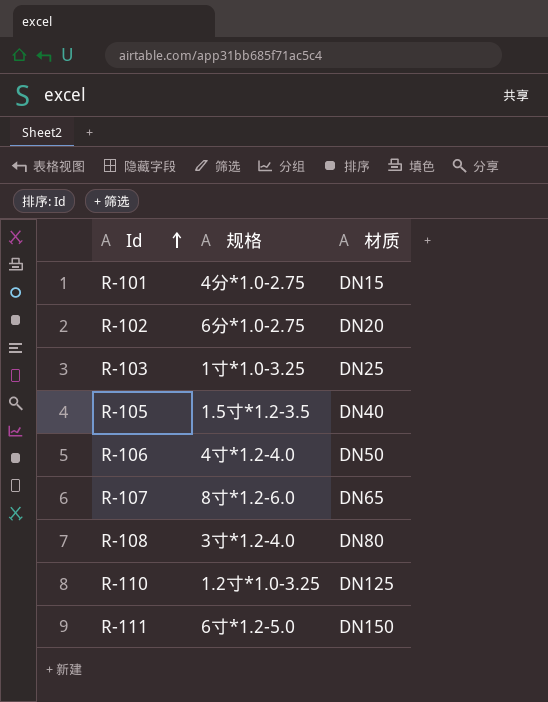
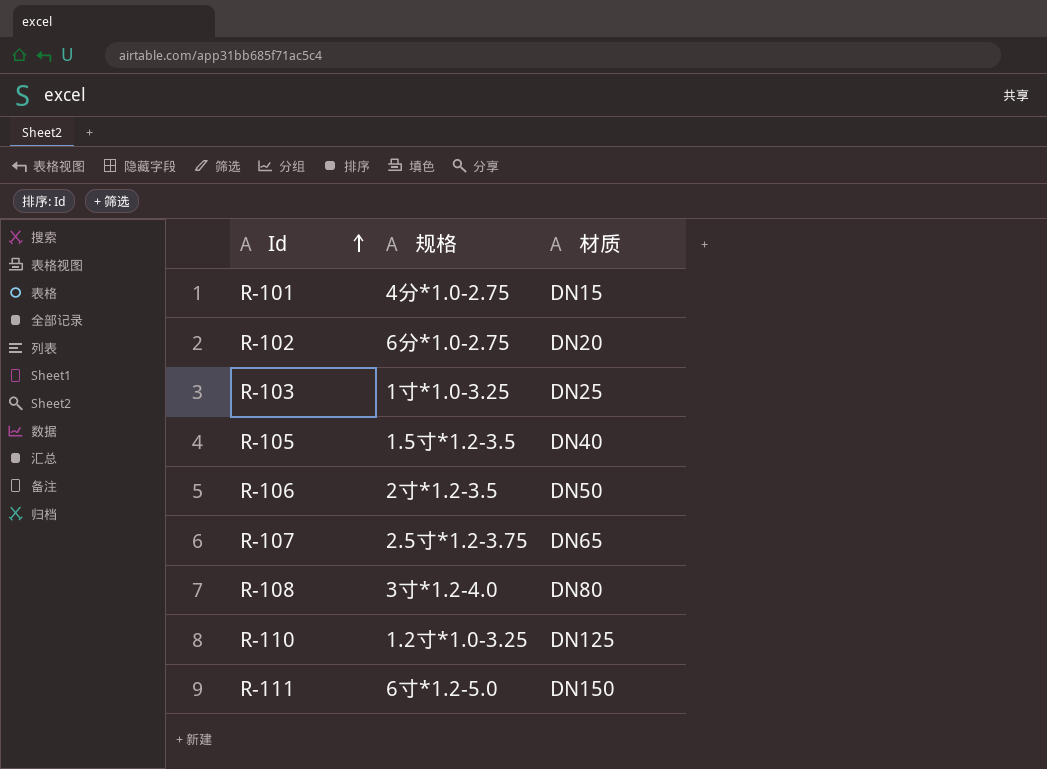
R-106 | 规格: 4寸*1.2-4.0 -> 2寸*1.2-3.5
R-107 | 规格: 8寸*1.2-6.0 -> 2.5寸*1.2-3.75

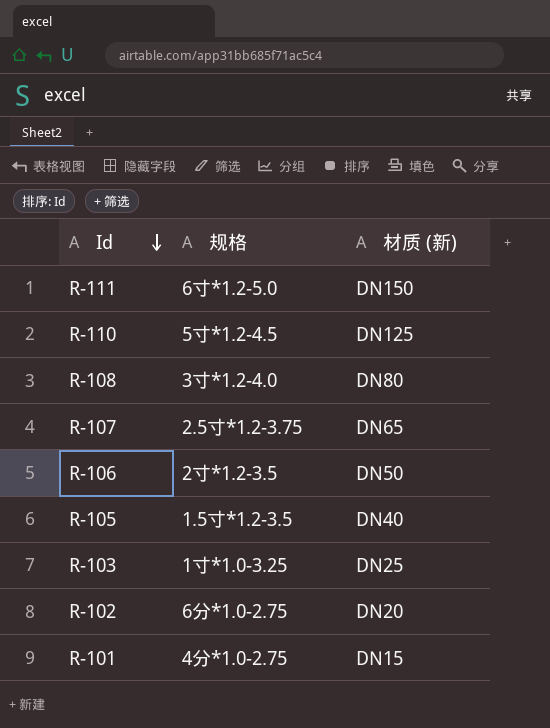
row order: Id ascending -> Id descending
column name: 材质 -> 材质 (新)
R-110 | 规格: 1.2寸*1.0-3.25 -> 5寸*1.2-4.5

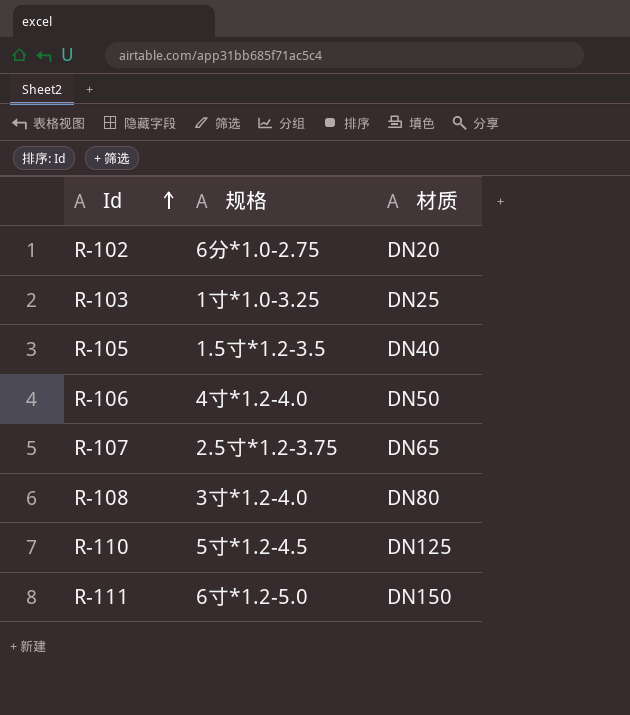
row order: Id descending -> Id ascending
column name: 材质 (新) -> 材质
row R-101: 4分*1.0-2.75 | DN15 -> none
R-106 | 规格: 2寸*1.2-3.5 -> 4寸*1.2-4.0

